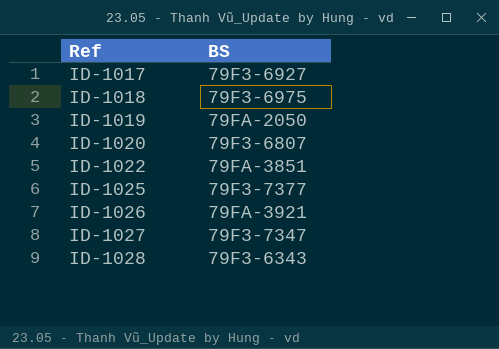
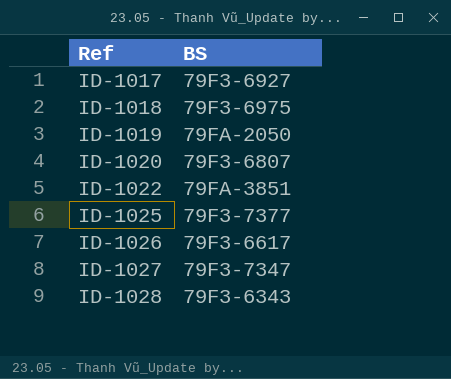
ID-1026 | BS: 79FA-3921 -> 79F3-6617

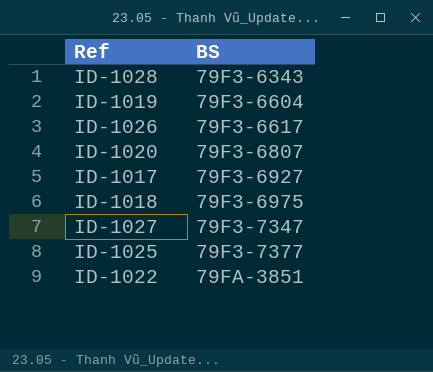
row order: Ref ascending -> BS ascending
ID-1019 | BS: 79FA-2050 -> 79F3-6604

